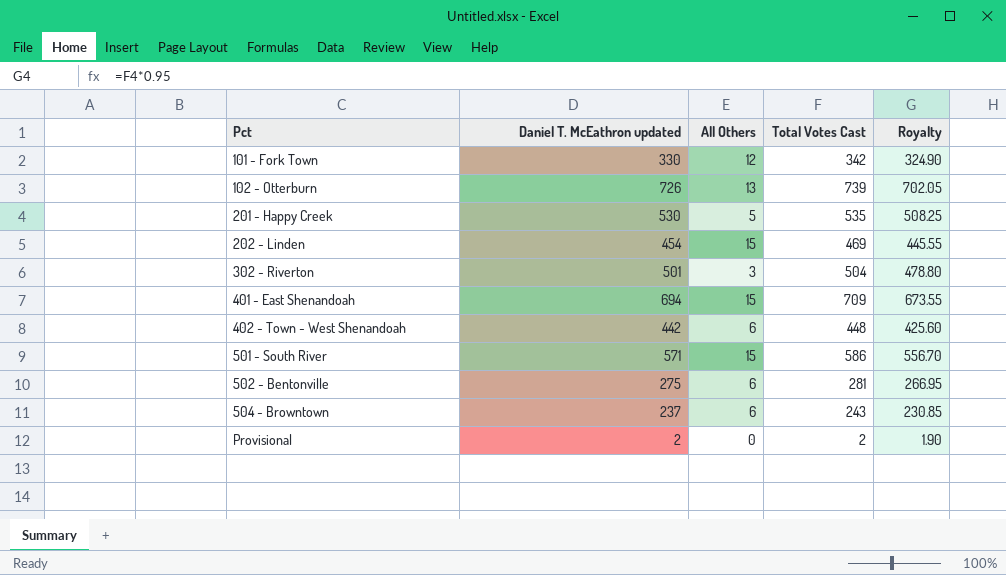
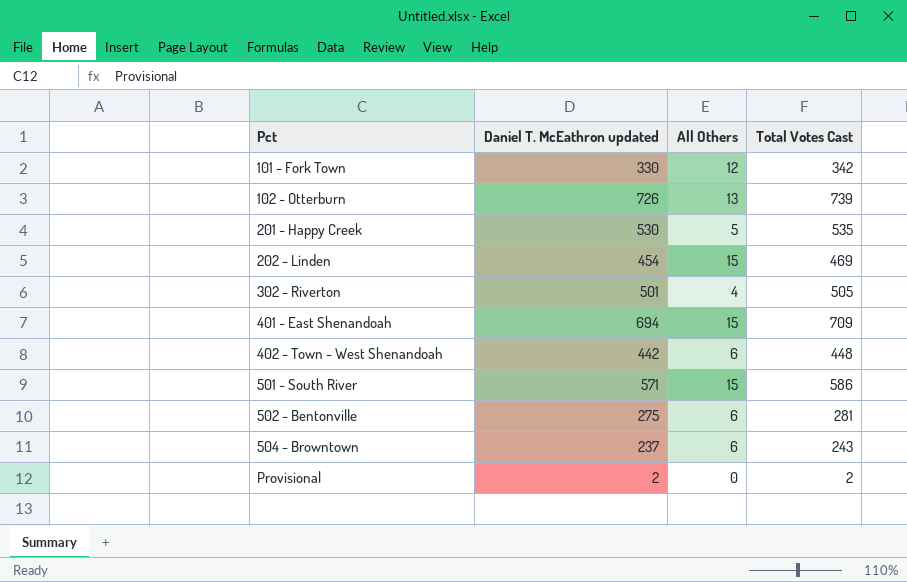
column Royalty | formula: [Total Votes Cast] * 0.95 -> none
302 - Riverton | All Others: 3 -> 4
302 - Riverton | Total Votes Cast: 504 -> 505

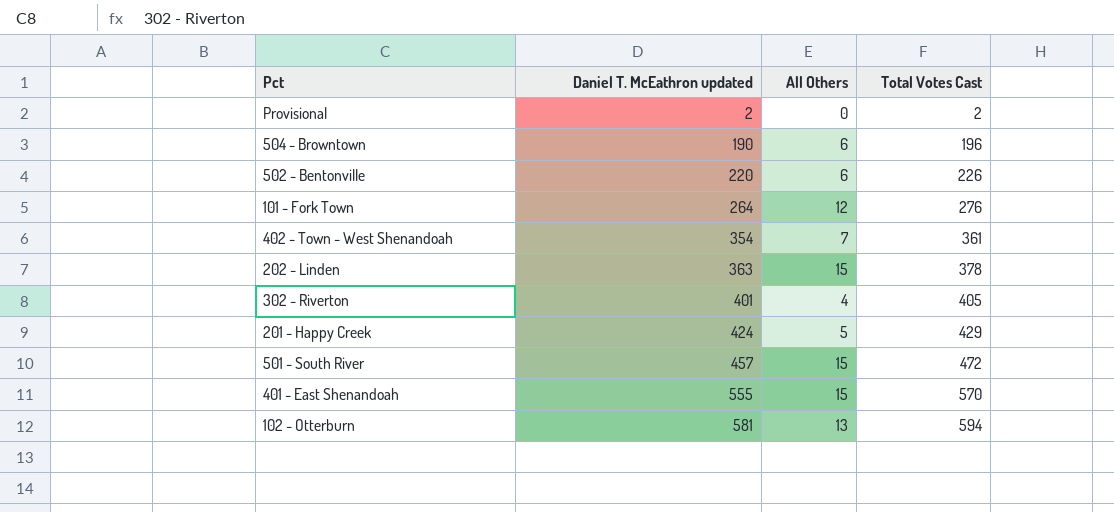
row order: Pct ascending -> Daniel T. McEathron updated ascending
504 - Browntown | Daniel T. McEathron updated: 237 -> 190
504 - Browntown | Total Votes Cast: 243 -> 196
502 - Bentonville | Daniel T. McEathron updated: 275 -> 220
502 - Bentonville | Total Votes Cast: 281 -> 226
101 - Fork Town | Daniel T. McEathron updated: 330 -> 264
101 - Fork Town | Total Votes Cast: 342 -> 276
402 - Town - West Shenandoah | Daniel T. McEathron updated: 442 -> 354
402 - Town - West Shenandoah | All Others: 6 -> 7
402 - Town - West Shenandoah | Total Votes Cast: 448 -> 361
202 - Linden | Daniel T. McEathron updated: 454 -> 363
202 - Linden | Total Votes Cast: 469 -> 378
302 - Riverton | Daniel T. McEathron updated: 501 -> 401
302 - Riverton | Total Votes Cast: 505 -> 405
201 - Happy Creek | Daniel T. McEathron updated: 530 -> 424
201 - Happy Creek | Total Votes Cast: 535 -> 429
501 - South River | Daniel T. McEathron updated: 571 -> 457
501 - South River | Total Votes Cast: 586 -> 472
401 - East Shenandoah | Daniel T. McEathron updated: 694 -> 555
401 - East Shenandoah | Total Votes Cast: 709 -> 570
102 - Otterburn | Daniel T. McEathron updated: 726 -> 581
102 - Otterburn | Total Votes Cast: 739 -> 594

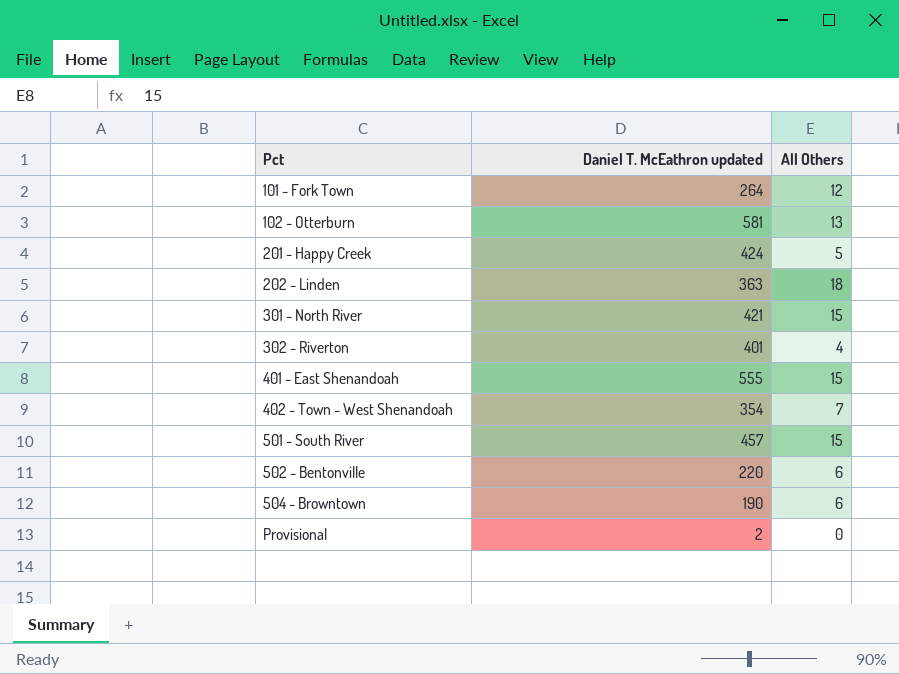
row order: Daniel T. McEathron updated ascending -> Pct ascending
column Total Votes Cast | formula: [Daniel T. McEathron updated] + [All Others] -> none
202 - Linden | All Others: 15 -> 18
row 301 - North River: none -> 421 | 15

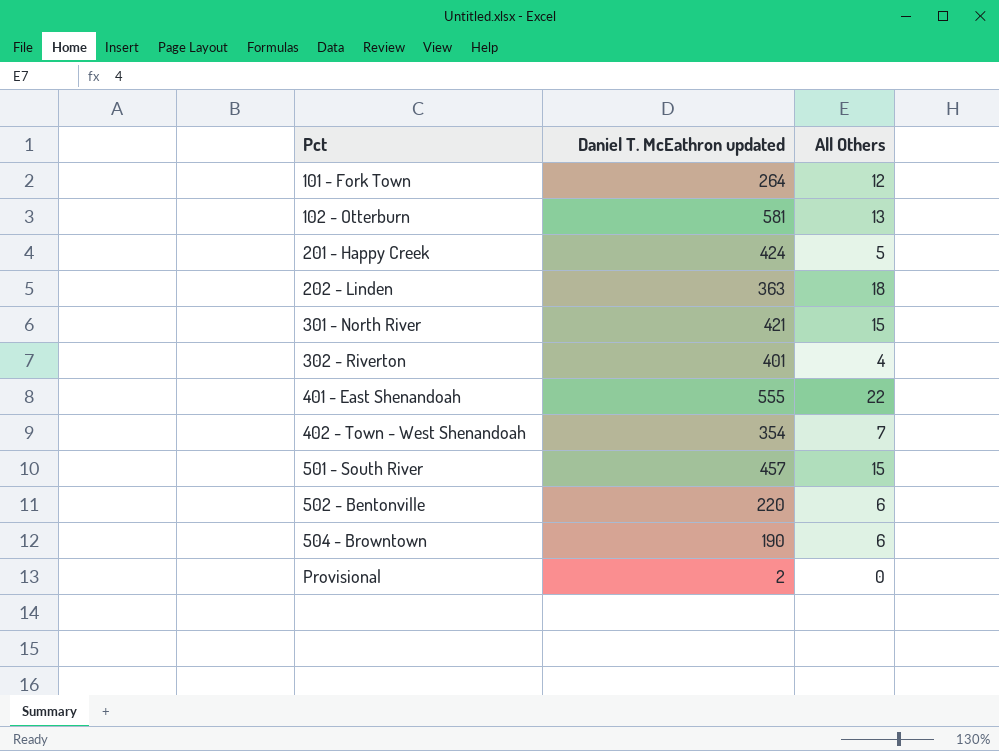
401 - East Shenandoah | All Others: 15 -> 22

